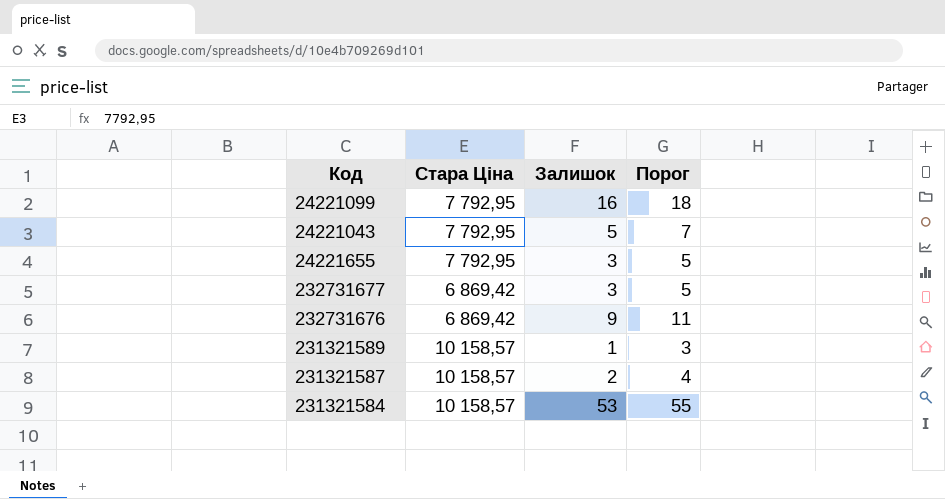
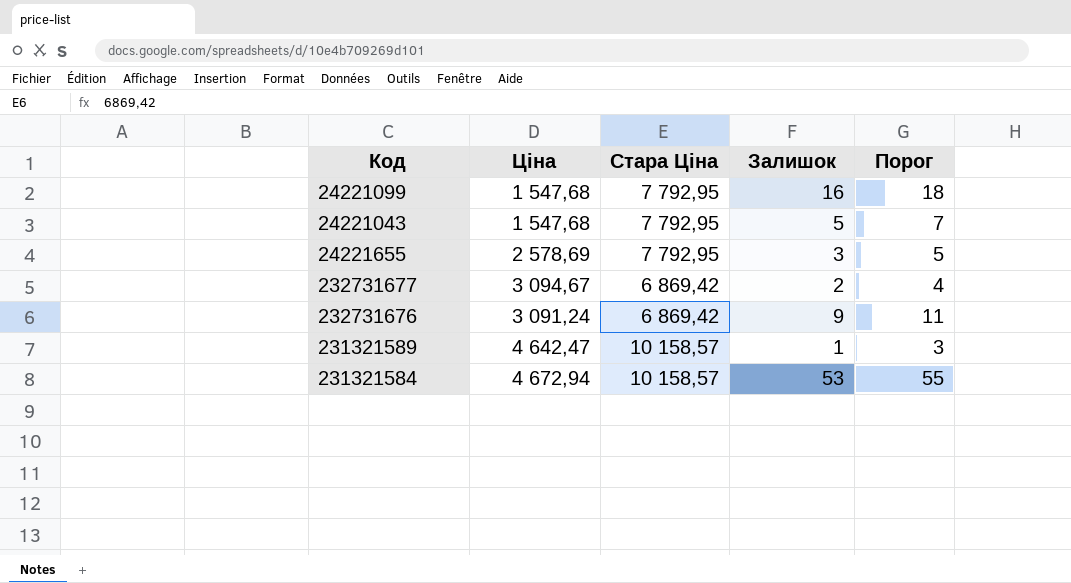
column Ціна | position: none -> 2
row 231321587: 10 158,57 | 2 | 4 -> none
232731677 | Залишок: 3 -> 2
232731677 | Порог: 5 -> 4

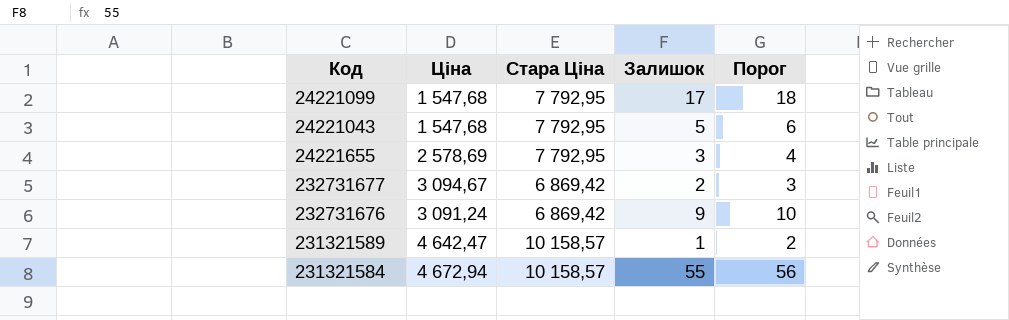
column Порог | formula: [Залишок] + 2 -> [Залишок] + 1
24221099 | Залишок: 16 -> 17
231321584 | Залишок: 53 -> 55

